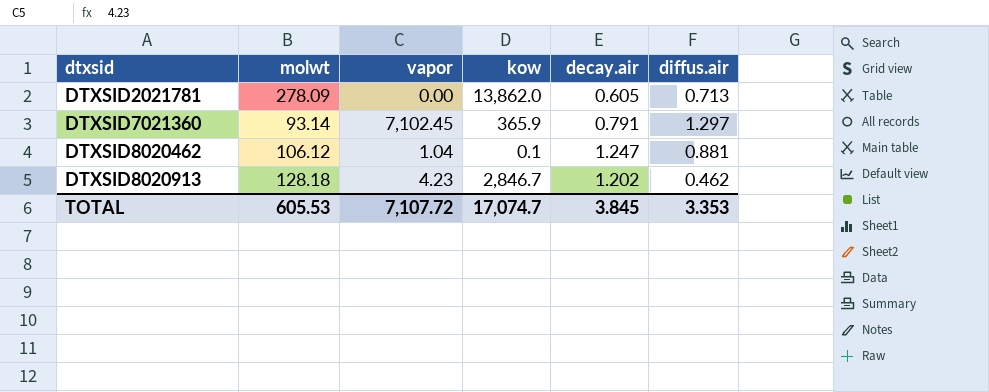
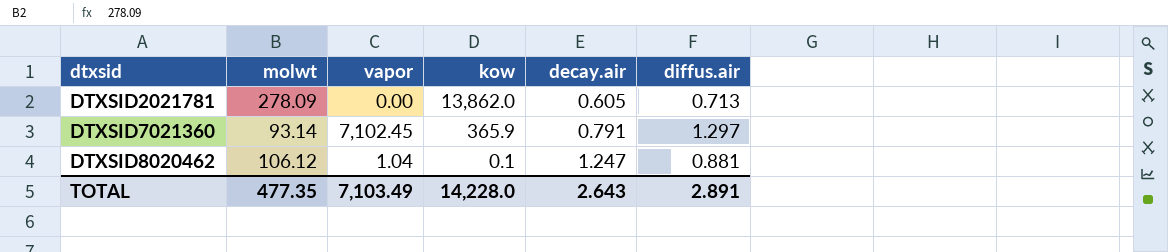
row DTXSID8020913: 128.18 | 4.23 | 2,846.7 | 1.202 | 0.462 -> none
TOTAL | molwt: 605.53 -> 477.35
TOTAL | vapor: 7,107.72 -> 7,103.49
TOTAL | kow: 17,074.7 -> 14,228.0
TOTAL | decay.air: 3.845 -> 2.643
TOTAL | diffus.air: 3.353 -> 2.891

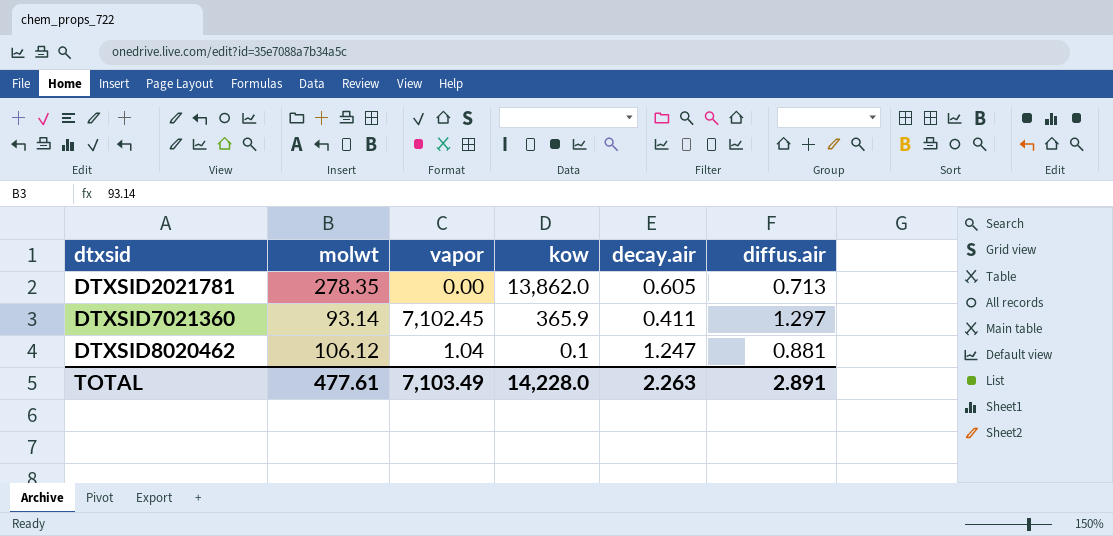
DTXSID2021781 | molwt: 278.09 -> 278.35
DTXSID7021360 | decay.air: 0.791 -> 0.411
TOTAL | molwt: 477.35 -> 477.61
TOTAL | decay.air: 2.643 -> 2.263

